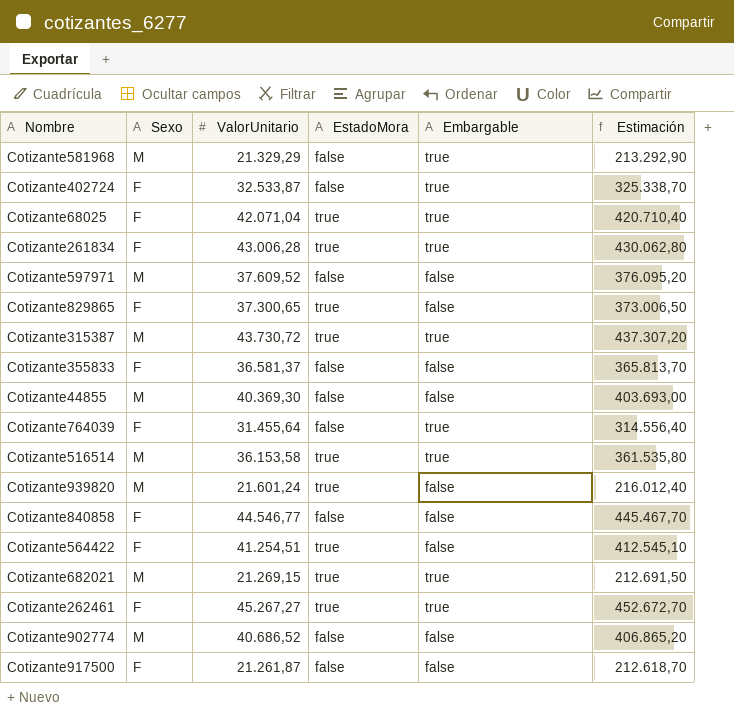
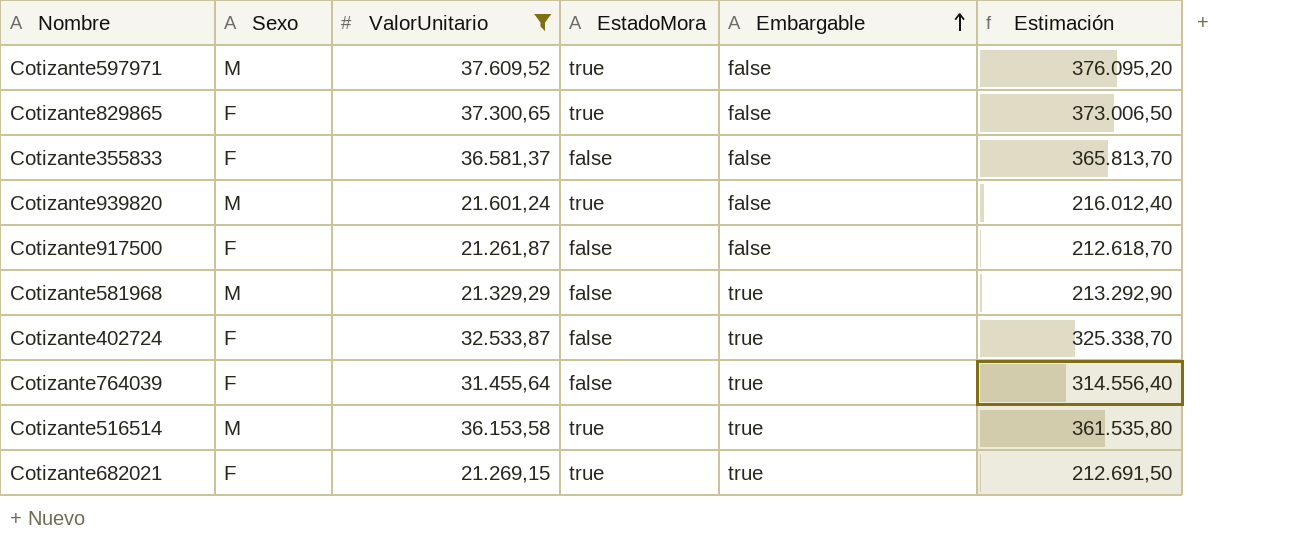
filter: none -> ValorUnitario <= 37.609,52
row order: none -> Embargable ascending
Cotizante597971 | EstadoMora: false -> true
Cotizante682021 | Sexo: M -> F

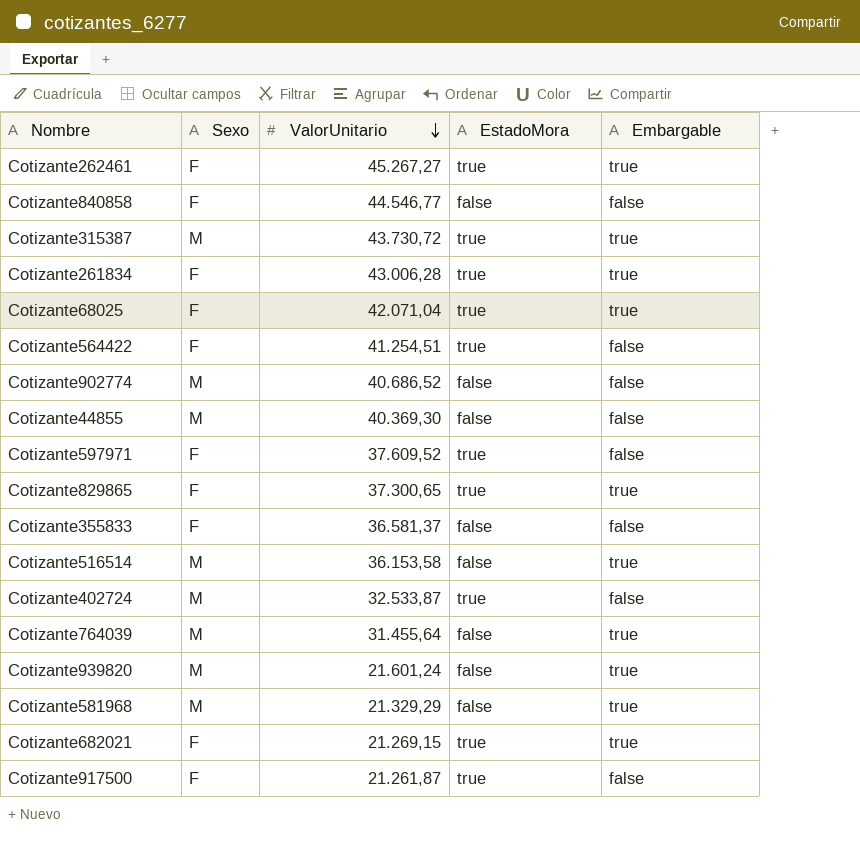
filter: ValorUnitario <= 37.609,52 -> none
row order: Embargable ascending -> ValorUnitario descending
column Estimación | formula: [ValorUnitario] * 10 -> none
Cotizante597971 | Sexo: M -> F
Cotizante829865 | Embargable: false -> true
Cotizante516514 | EstadoMora: true -> false
Cotizante402724 | Sexo: F -> M
Cotizante402724 | EstadoMora: false -> true
Cotizante402724 | Embargable: true -> false
Cotizante764039 | Sexo: F -> M
Cotizante939820 | EstadoMora: true -> false
Cotizante939820 | Embargable: false -> true
Cotizante917500 | EstadoMora: false -> true

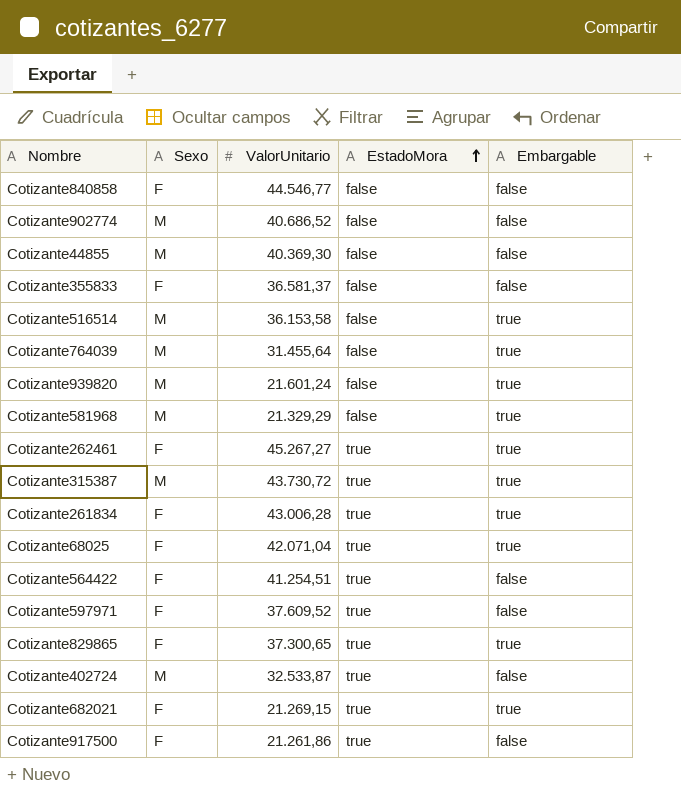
row order: ValorUnitario descending -> EstadoMora ascending
Cotizante917500 | ValorUnitario: 21.261,87 -> 21.261,86

